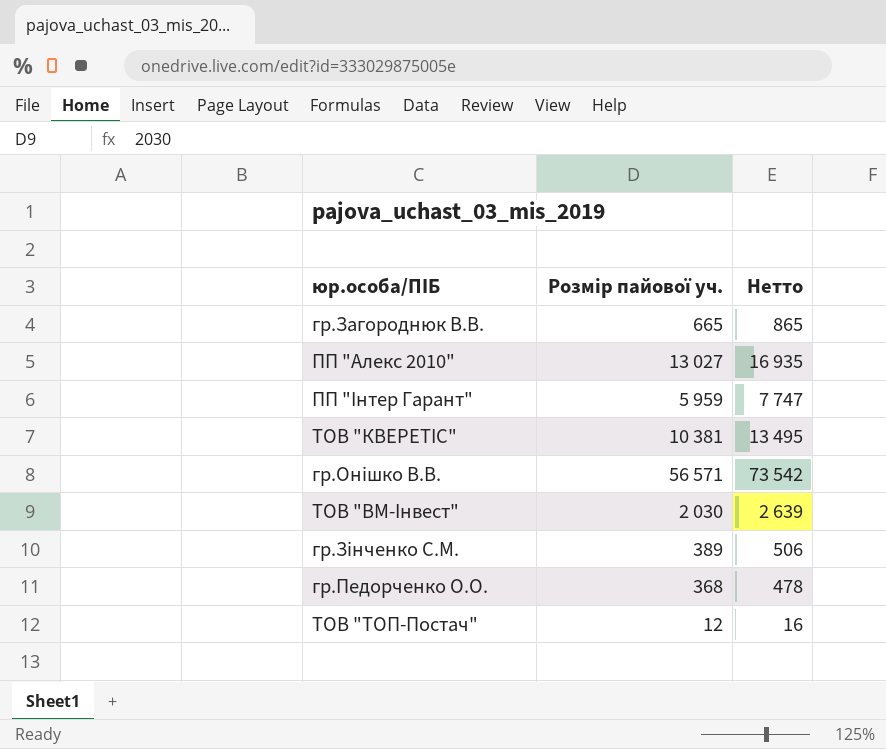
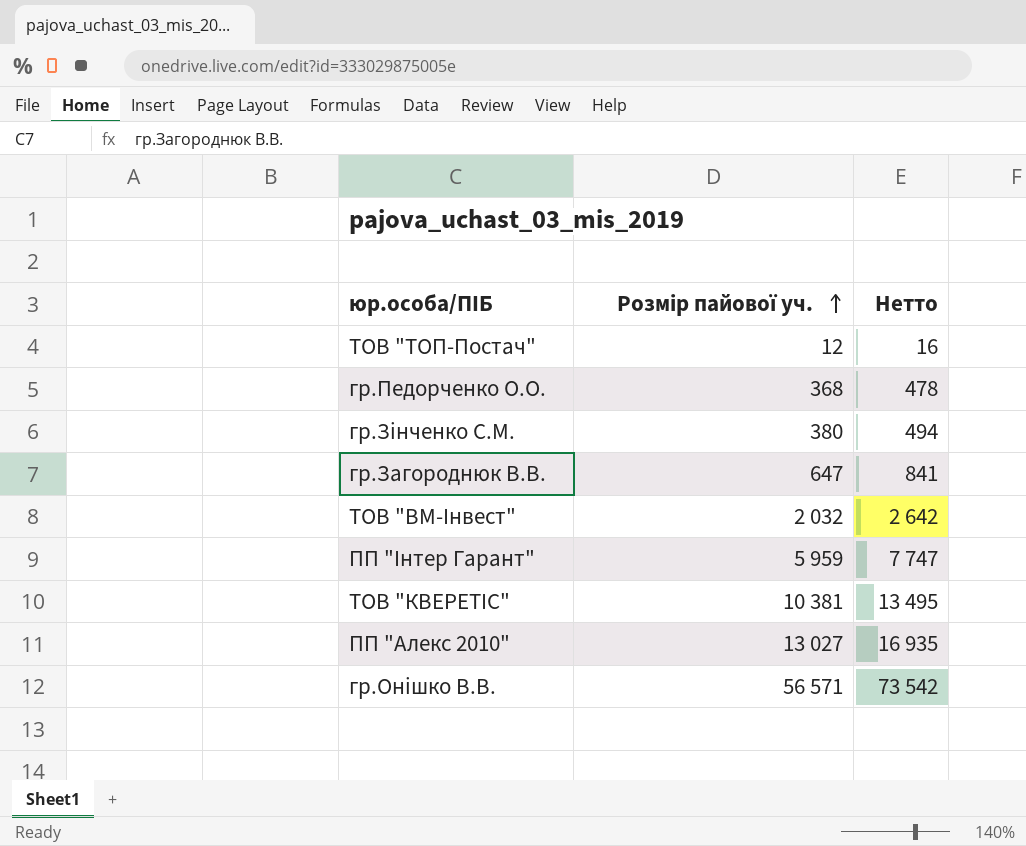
row order: none -> Розмір пайової уч. ascending
гр.Зінченко С.М. | Розмір пайової уч.: 389 -> 380
гр.Зінченко С.М. | Нетто: 506 -> 494
гр.Загороднюк В.В. | Розмір пайової уч.: 665 -> 647
гр.Загороднюк В.В. | Нетто: 865 -> 841
ТОВ "ВМ-Інвест" | Розмір пайової уч.: 2 030 -> 2 032
ТОВ "ВМ-Інвест" | Нетто: 2 639 -> 2 642

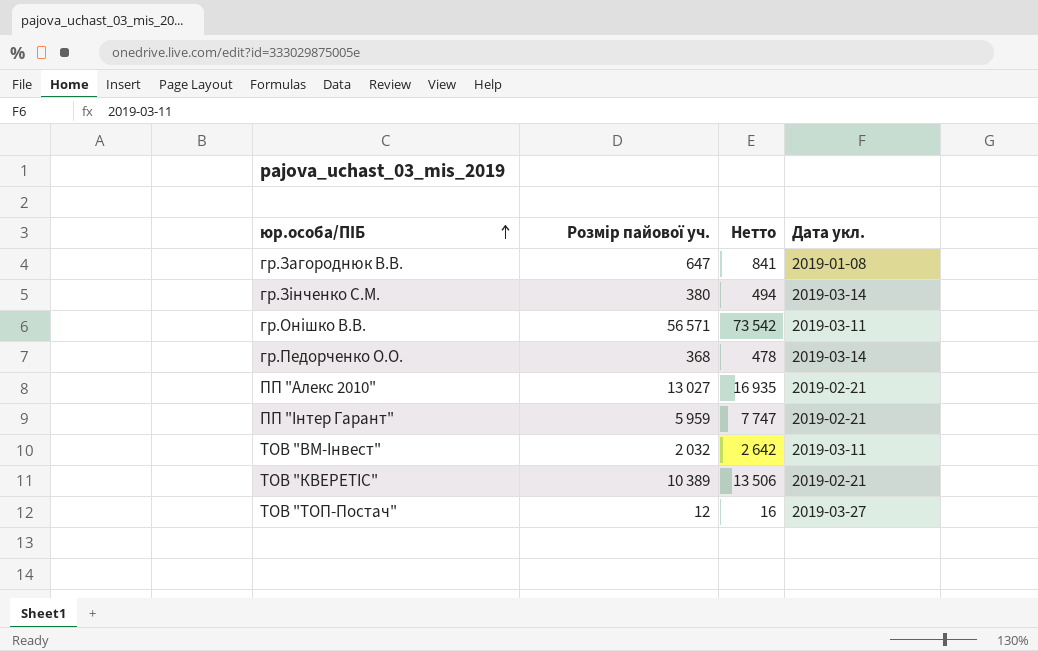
row order: Розмір пайової уч. ascending -> юр.особа/ПІБ ascending
column Дата укл. | position: none -> 4
ТОВ "КВЕРЕТІС" | Розмір пайової уч.: 10 381 -> 10 389
ТОВ "КВЕРЕТІС" | Нетто: 13 495 -> 13 506

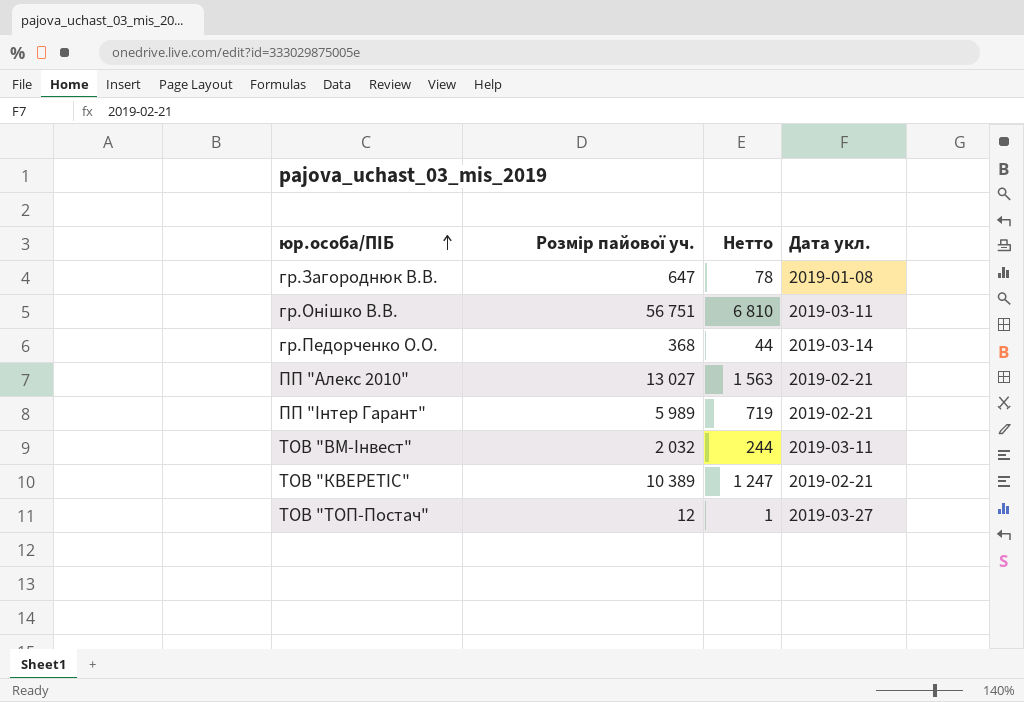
column Нетто | formula: [Розмір пайової уч.] * 1,3 -> [Розмір пайової уч.] * 0,12
row гр.Зінченко С.М.: 380 | 494 | 2019-03-14 -> none
гр.Онішко В.В. | Розмір пайової уч.: 56 571 -> 56 751
ПП "Інтер Гарант" | Розмір пайової уч.: 5 959 -> 5 989

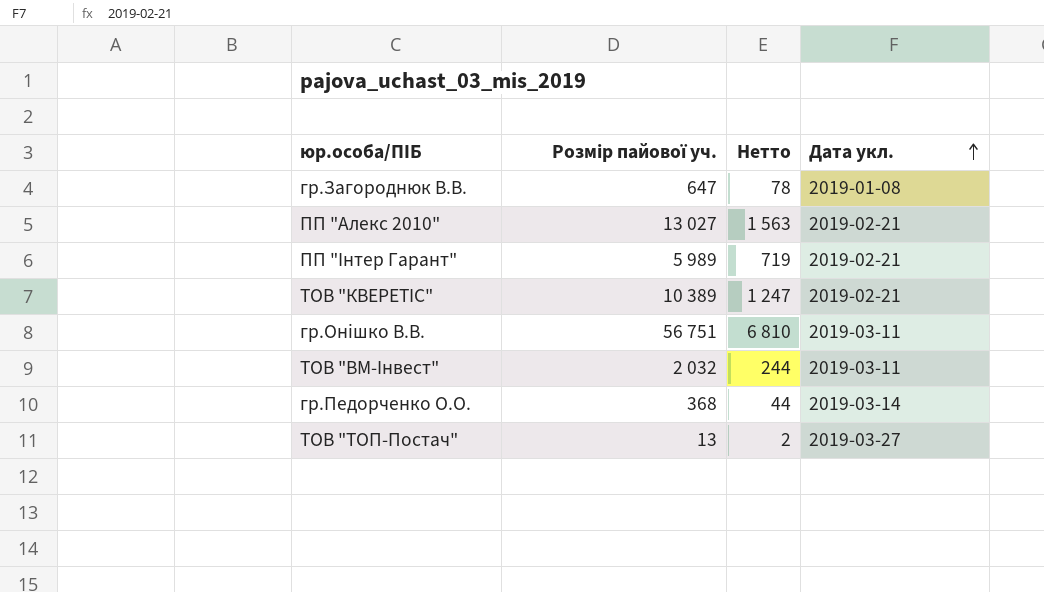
row order: юр.особа/ПІБ ascending -> Дата укл. ascending
ТОВ "ТОП-Постач" | Розмір пайової уч.: 12 -> 13
ТОВ "ТОП-Постач" | Нетто: 1 -> 2

